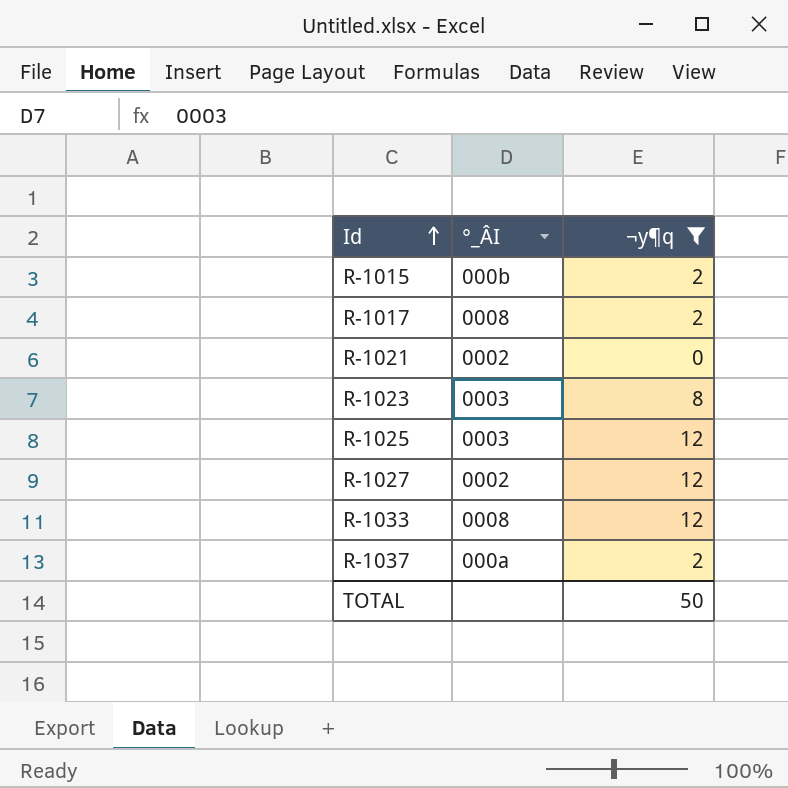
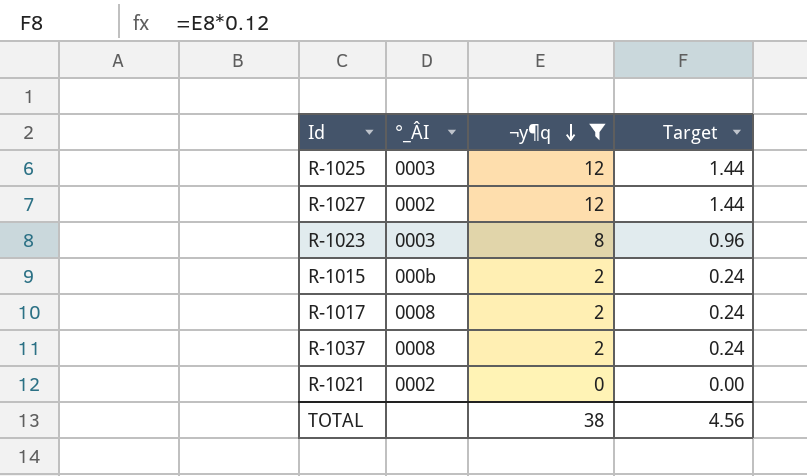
row order: Id ascending -> ¬y¶q descending
column Target | formula: none -> [¬y¶q] * 0.12
row R-1033: 0008 | 12 -> none
R-1037 | °_ÂI: 000a -> 0008
TOTAL | ¬y¶q: 50 -> 38

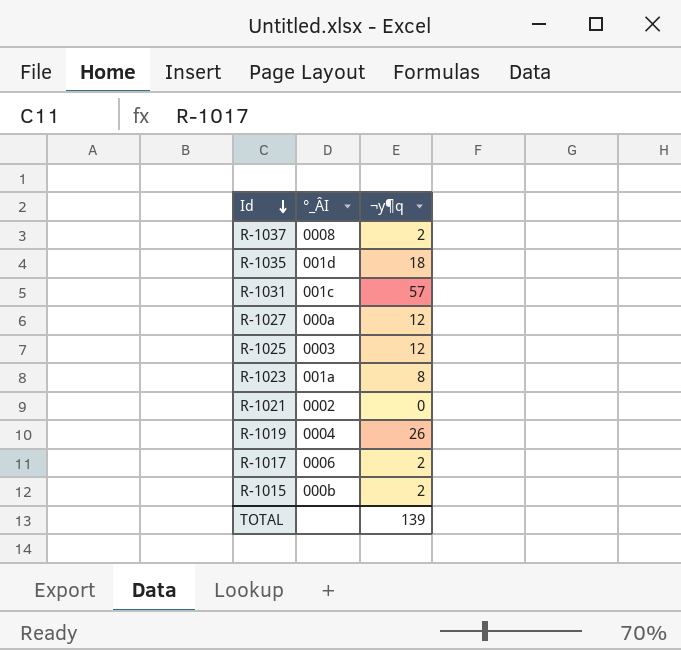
filter: ¬y¶q <= 12 -> none
row order: ¬y¶q descending -> Id descending
column Target | formula: [¬y¶q] * 0.12 -> none
R-1027 | °_ÂI: 0002 -> 000a
R-1023 | °_ÂI: 0003 -> 001a
R-1017 | °_ÂI: 0008 -> 0006
TOTAL | ¬y¶q: 38 -> 139

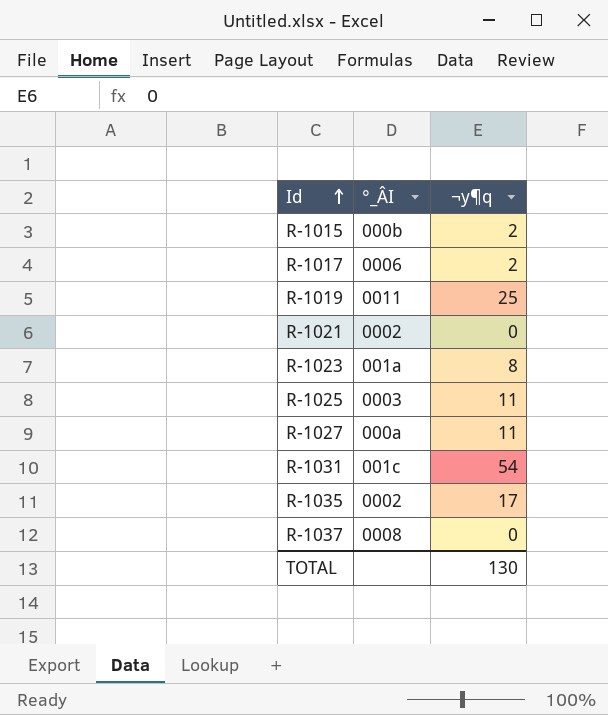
row order: Id descending -> Id ascending
R-1019 | °_ÂI: 0004 -> 0011
R-1019 | ¬y¶q: 26 -> 25
R-1025 | ¬y¶q: 12 -> 11
R-1027 | ¬y¶q: 12 -> 11
R-1031 | ¬y¶q: 57 -> 54
R-1035 | °_ÂI: 001d -> 0002
R-1035 | ¬y¶q: 18 -> 17
R-1037 | ¬y¶q: 2 -> 0
TOTAL | ¬y¶q: 139 -> 130

